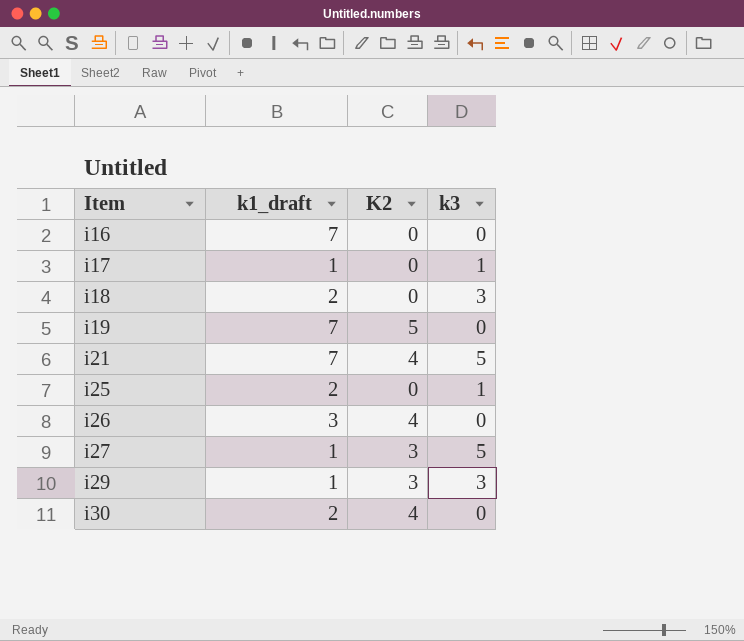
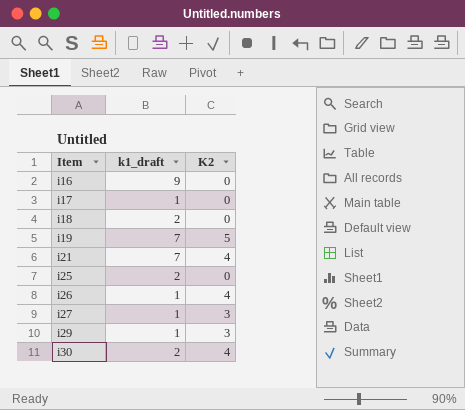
column k3 | position: 4 -> none
i16 | k1_draft: 7 -> 9
i26 | k1_draft: 3 -> 1

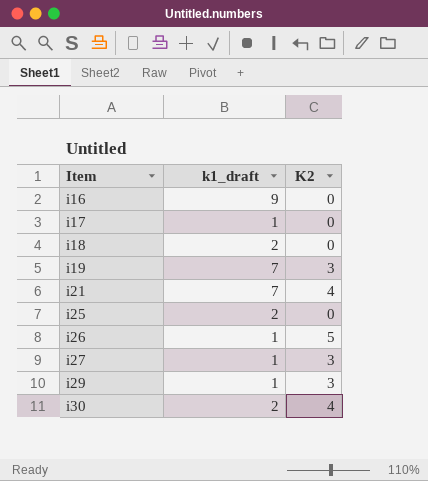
i19 | K2: 5 -> 3
i26 | K2: 4 -> 5

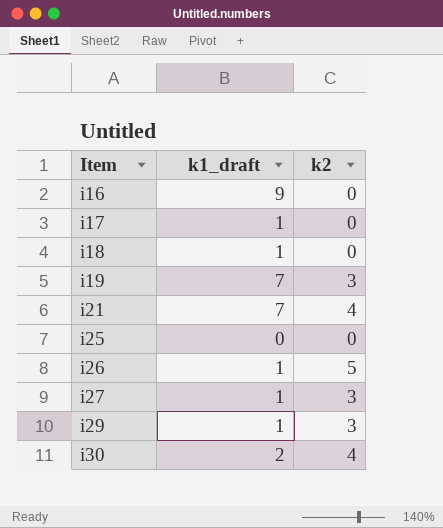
column name: K2 -> k2
i18 | k1_draft: 2 -> 1
i25 | k1_draft: 2 -> 0

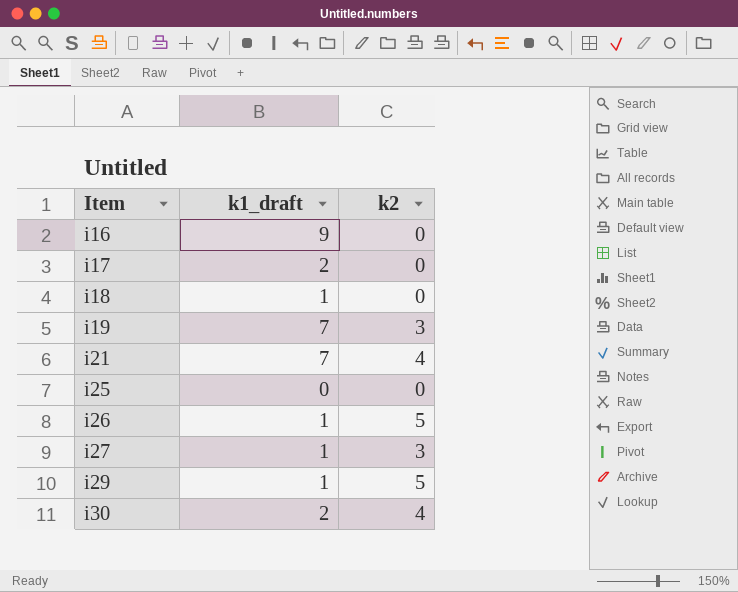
i17 | k1_draft: 1 -> 2
i29 | k2: 3 -> 5

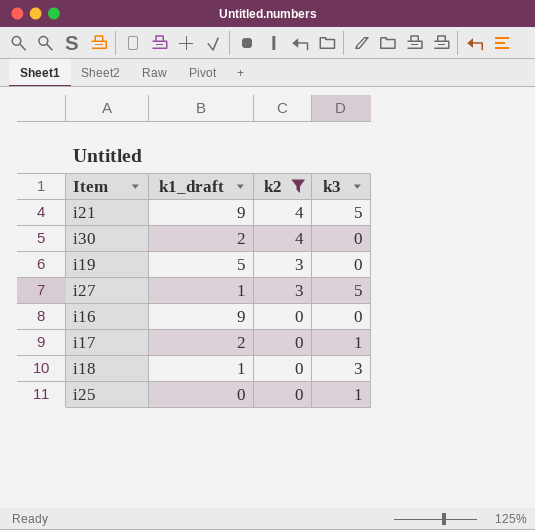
filter: none -> k2 != 5
row order: Item ascending -> k2 descending
column k3 | position: none -> 4
i21 | k1_draft: 7 -> 9
i19 | k1_draft: 7 -> 5

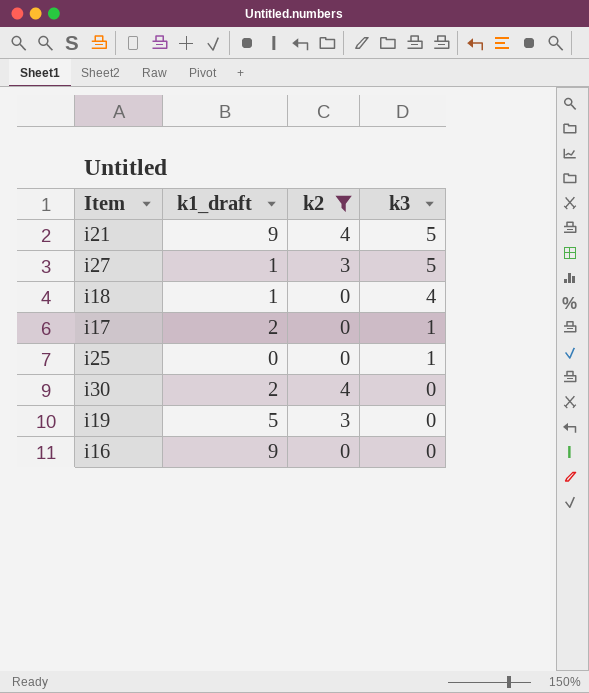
row order: k2 descending -> k3 descending
i18 | k3: 3 -> 4

